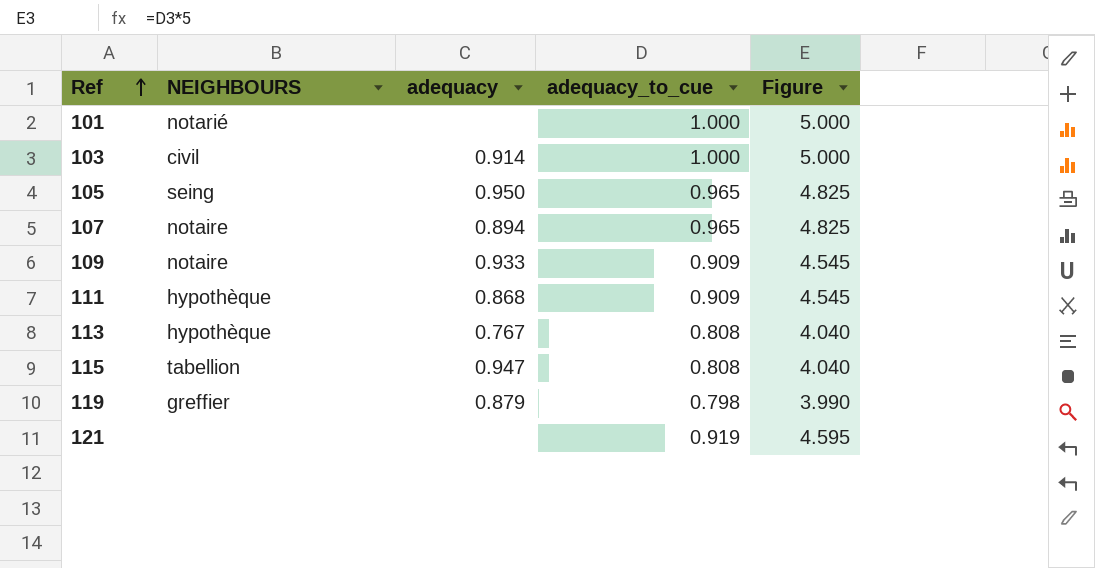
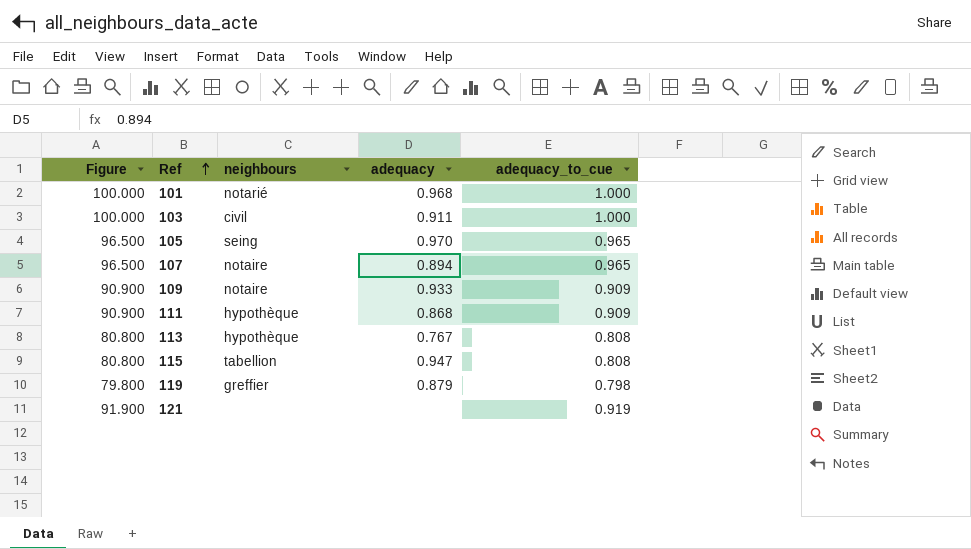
column Figure | formula: [adequacy_to_cue] * 5 -> [adequacy_to_cue] * 100
column Figure | position: 5 -> 1
column name: NEIGHBOURS -> neighbours
101 | adequacy: none -> 0.968
103 | adequacy: 0.914 -> 0.911
105 | adequacy: 0.950 -> 0.970

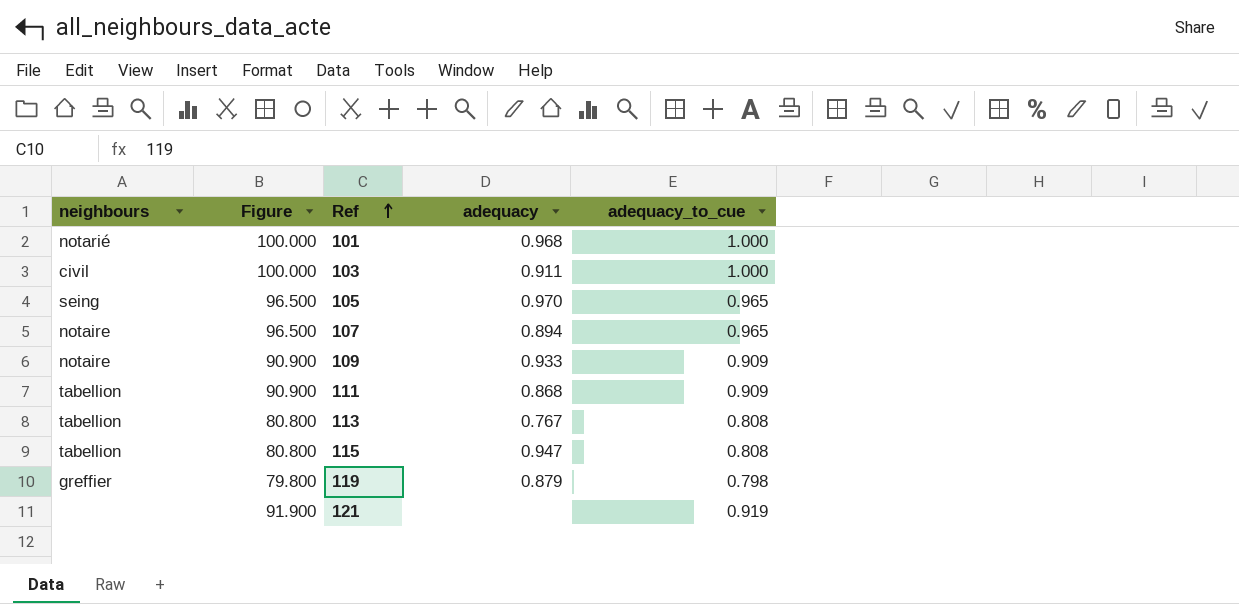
column neighbours | position: 3 -> 1
111 | neighbours: hypothèque -> tabellion
113 | neighbours: hypothèque -> tabellion

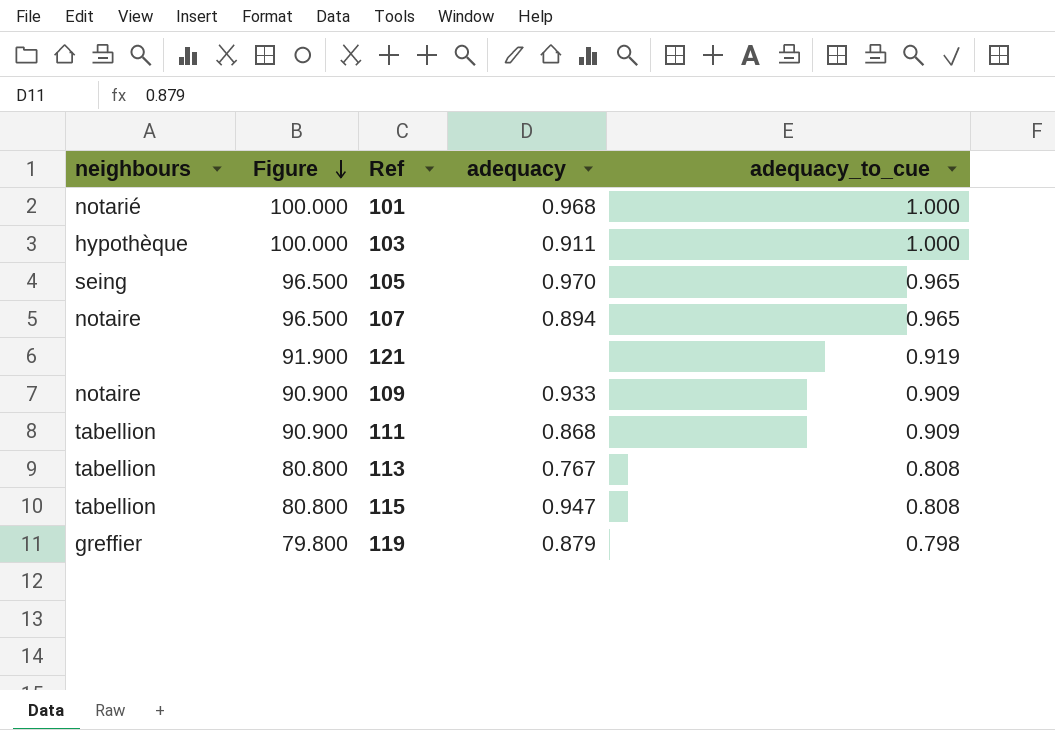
row order: Ref ascending -> Figure descending
103 | neighbours: civil -> hypothèque

